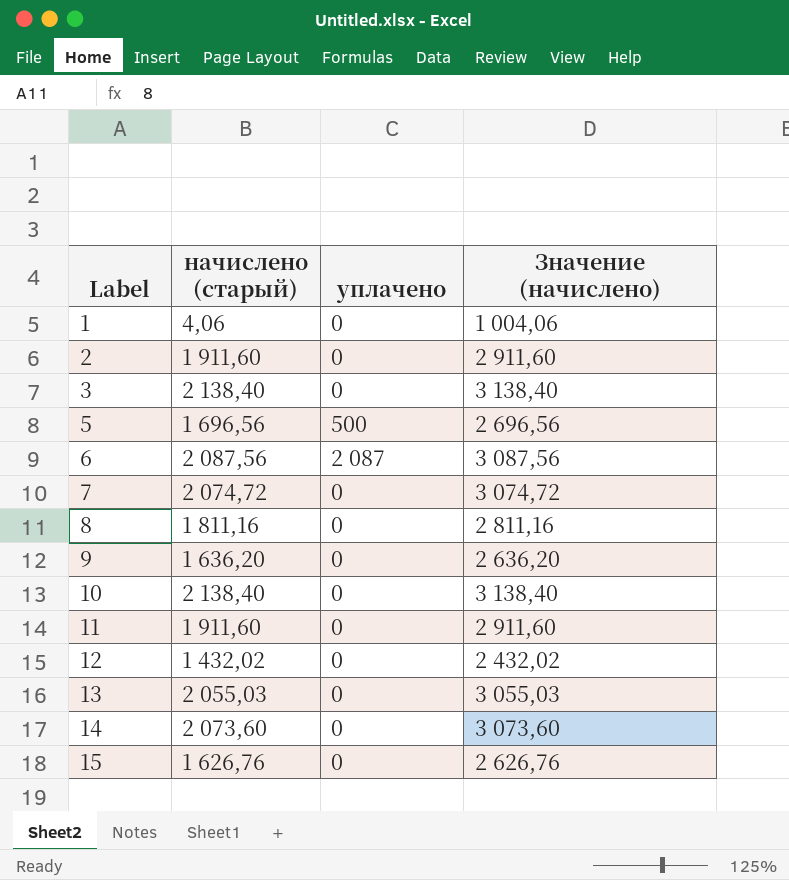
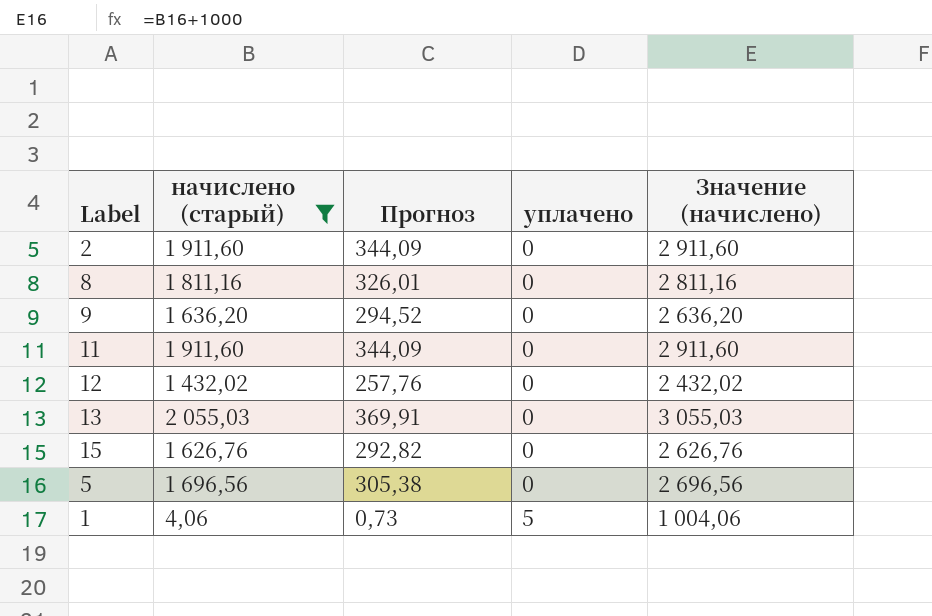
filter: none -> начислено (старый) <= 2 055,03
row order: Label ascending -> уплачено ascending
column Прогноз | formula: none -> [начислено (старый)] * 0,18
5 | уплачено: 500 -> 0
1 | уплачено: 0 -> 5

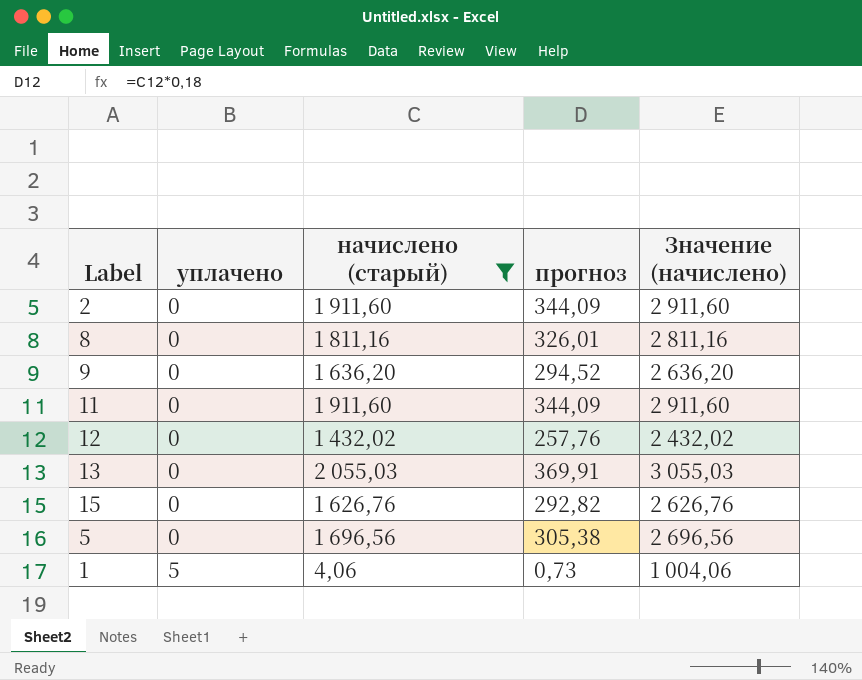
column уплачено | position: 4 -> 2
column name: Прогноз -> прогноз

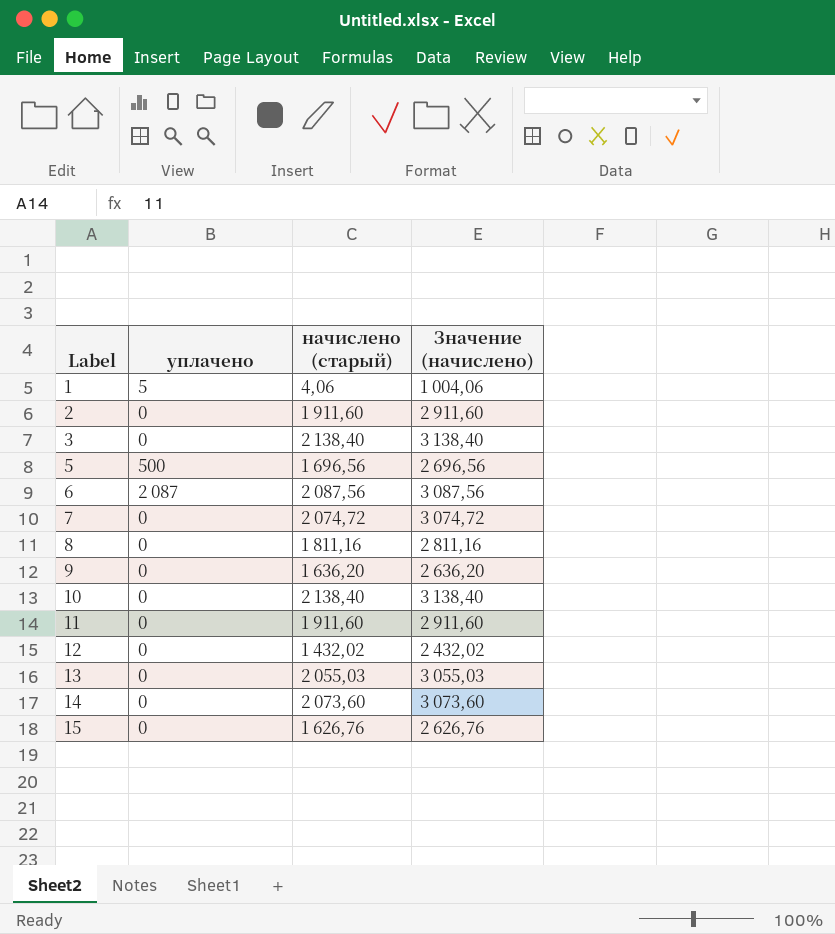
filter: начислено (старый) <= 2 055,03 -> none
row order: уплачено ascending -> Label ascending
column прогноз | formula: [начислено (старый)] * 0,18 -> none
5 | уплачено: 0 -> 500

